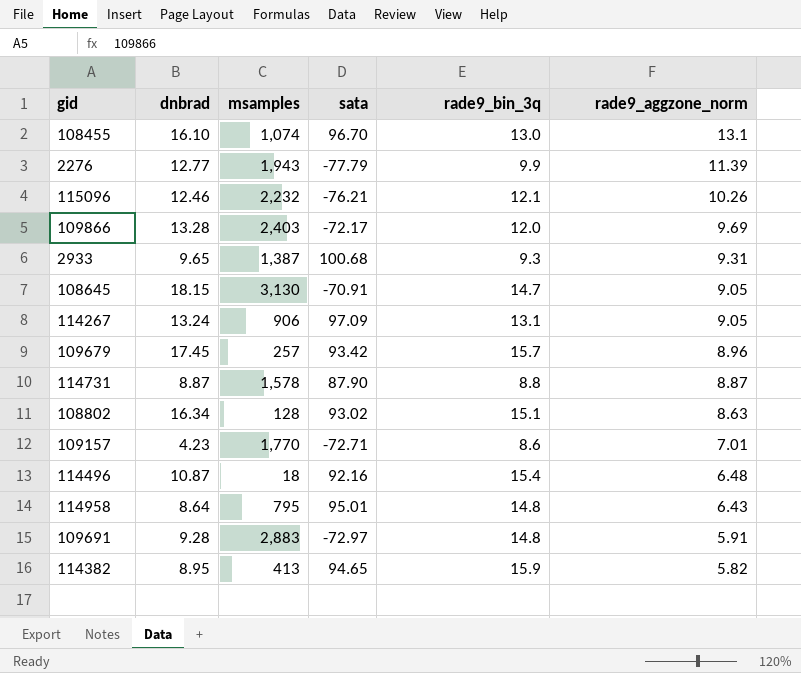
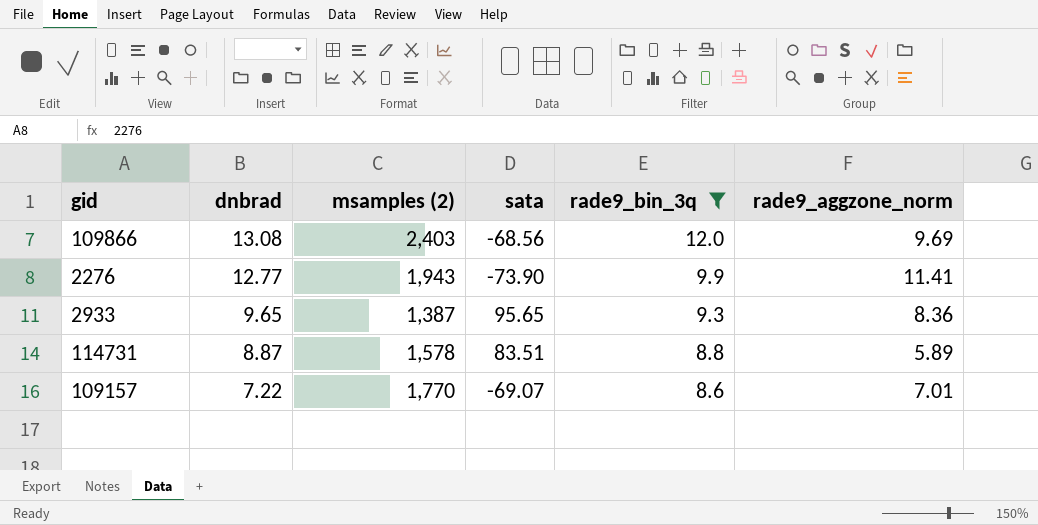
filter: none -> rade9_bin_3q <= 12.0
row order: rade9_aggzone_norm descending -> dnbrad descending
column name: msamples -> msamples (2)
109866 | dnbrad: 13.28 -> 13.08
109866 | sata: -72.17 -> -68.56
2276 | sata: -77.79 -> -73.90
2276 | rade9_aggzone_norm: 11.39 -> 11.41
2933 | sata: 100.68 -> 95.65
2933 | rade9_aggzone_norm: 9.31 -> 8.36
114731 | sata: 87.90 -> 83.51
114731 | rade9_aggzone_norm: 8.87 -> 5.89
109157 | dnbrad: 4.23 -> 7.22
109157 | sata: -72.71 -> -69.07

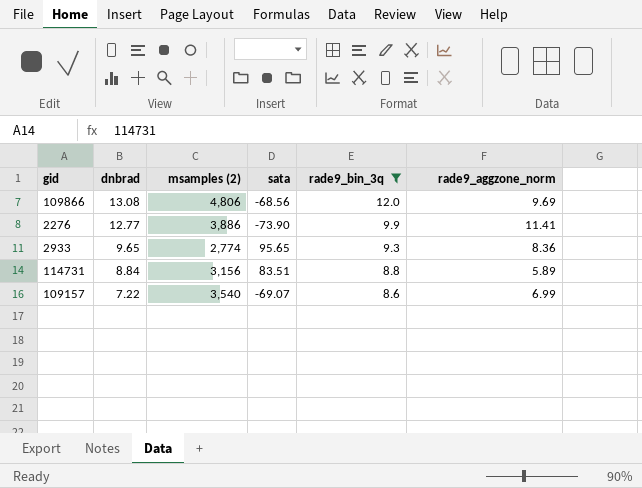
109866 | msamples (2): 2,403 -> 4,806
2276 | msamples (2): 1,943 -> 3,886
2933 | msamples (2): 1,387 -> 2,774
114731 | dnbrad: 8.87 -> 8.84
114731 | msamples (2): 1,578 -> 3,156
109157 | msamples (2): 1,770 -> 3,540
109157 | rade9_aggzone_norm: 7.01 -> 6.99

